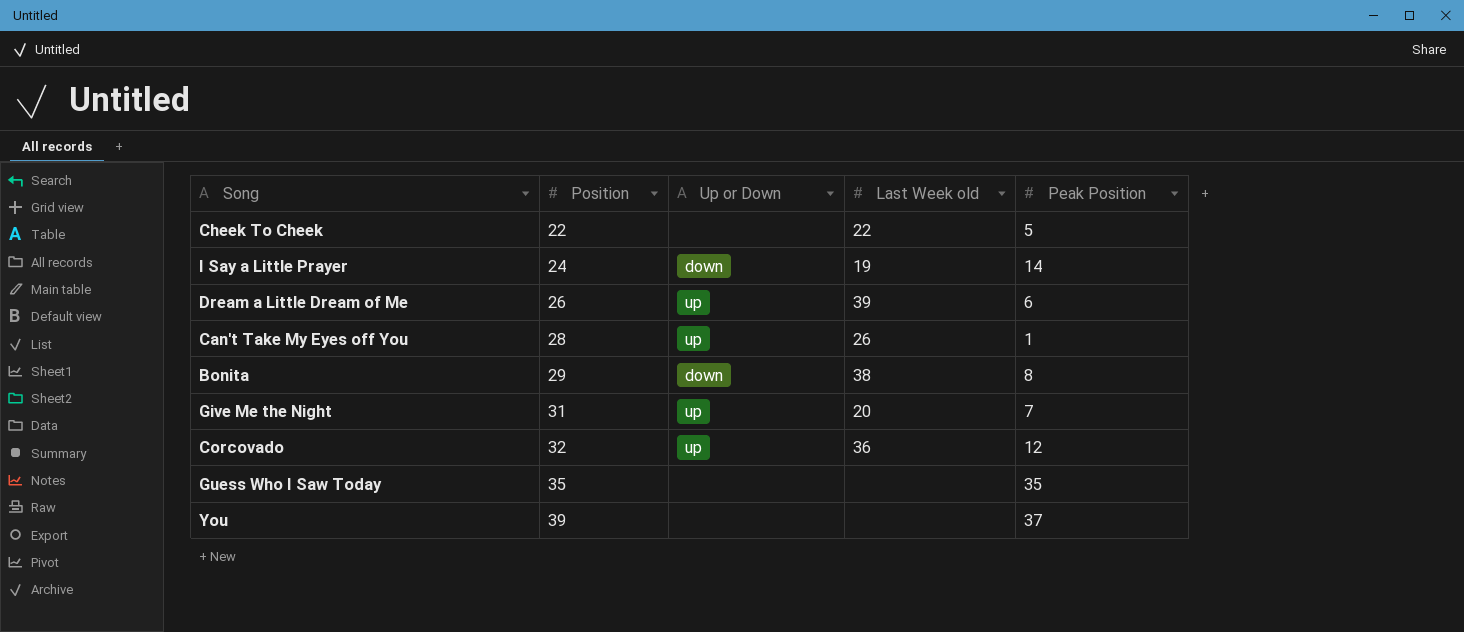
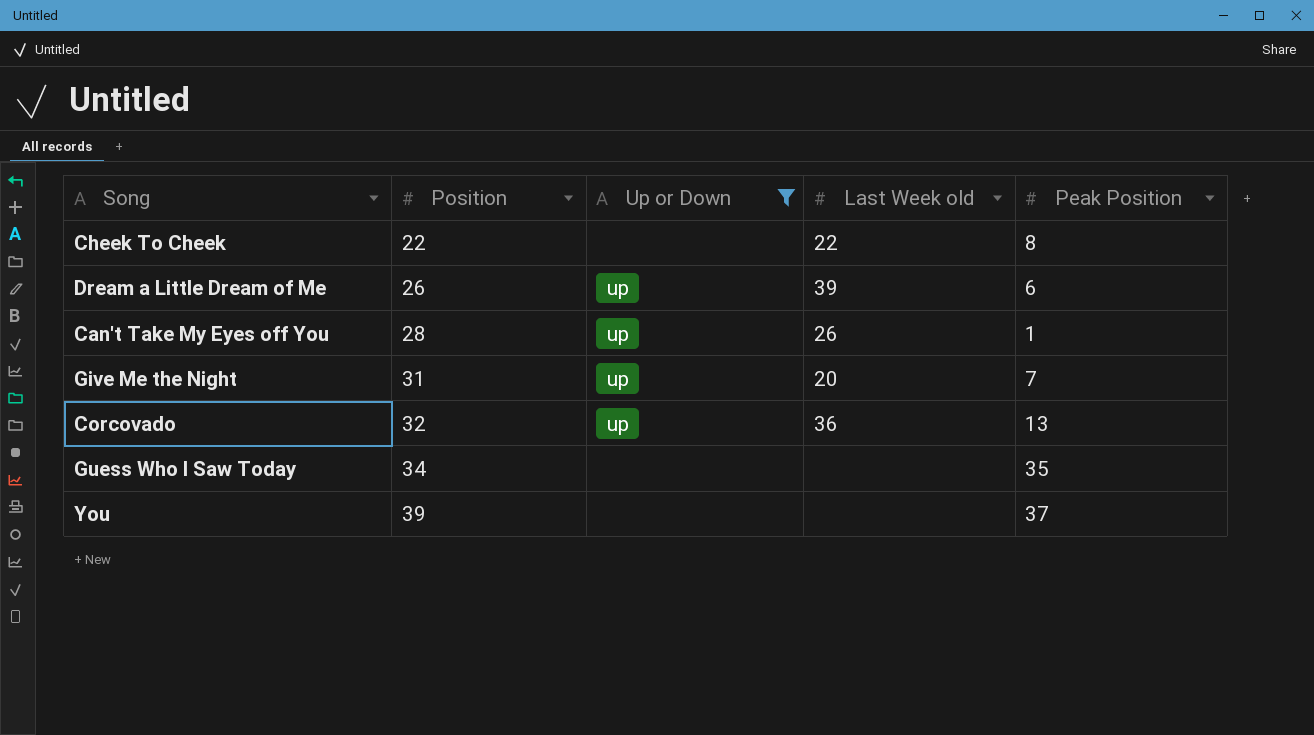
filter: none -> Up or Down != down
Cheek To Cheek | Peak Position: 5 -> 8
Corcovado | Peak Position: 12 -> 13
Guess Who I Saw Today | Position: 35 -> 34

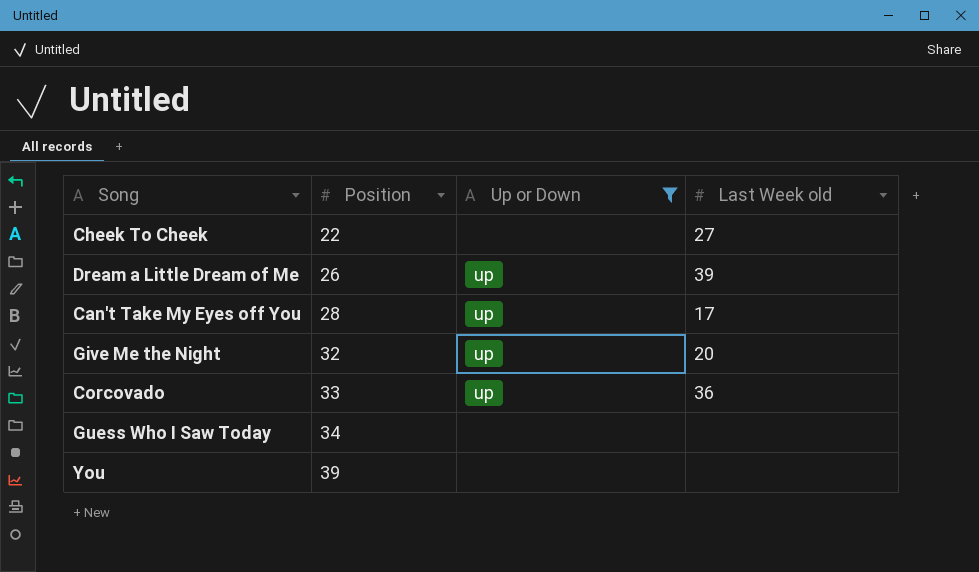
column Peak Position | position: 5 -> none
Cheek To Cheek | Last Week old: 22 -> 27
Can't Take My Eyes off You | Last Week old: 26 -> 17
Give Me the Night | Position: 31 -> 32
Corcovado | Position: 32 -> 33

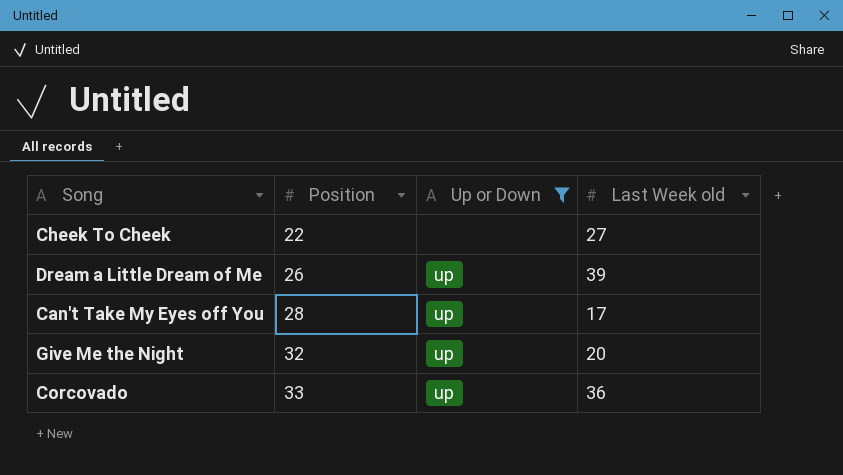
row Guess Who I Saw Today: 34 | none | none -> none
row You: 39 | none | none -> none

